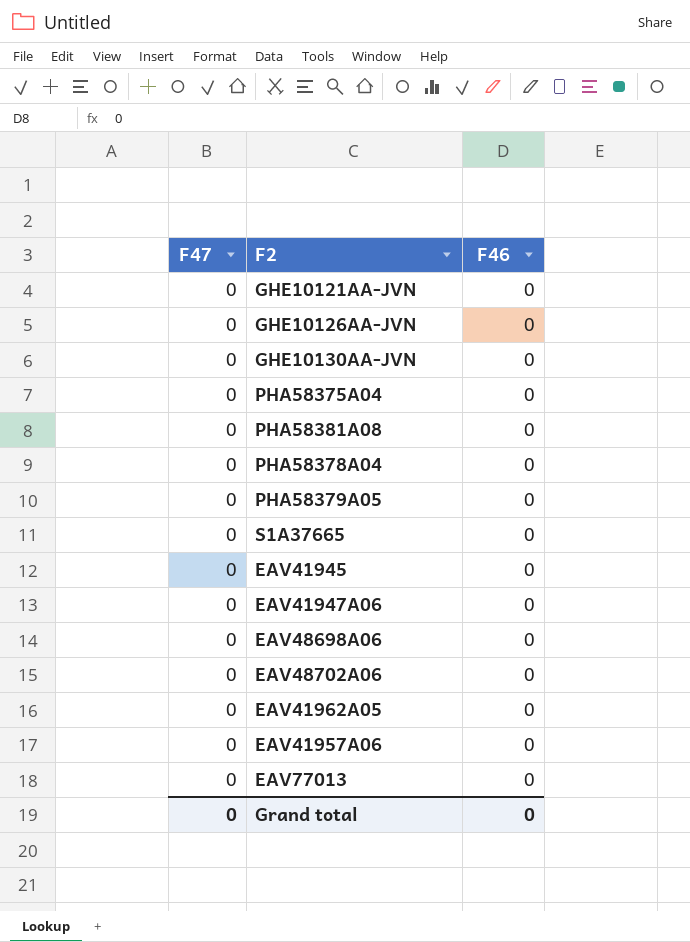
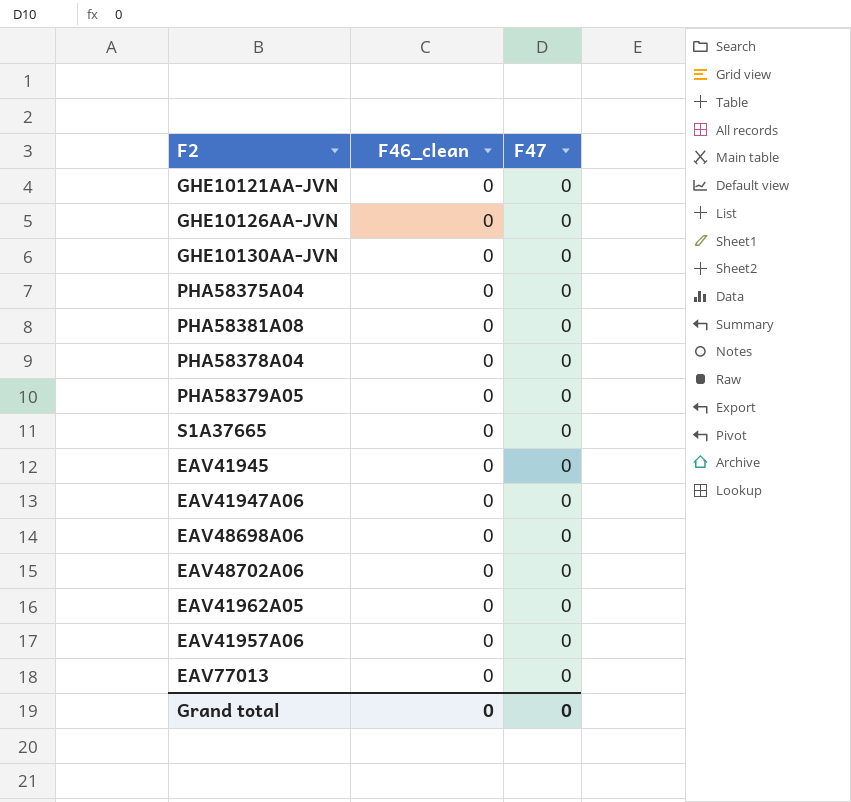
column name: F46 -> F46_clean
column F47 | position: 1 -> 3

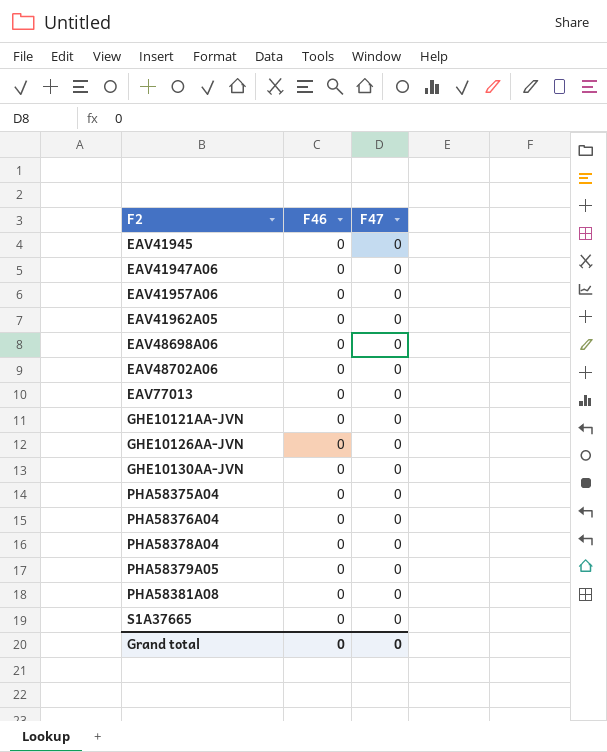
row order: none -> F2 ascending
column name: F46_clean -> F46
row PHA58376A04: none -> 0 | 0

